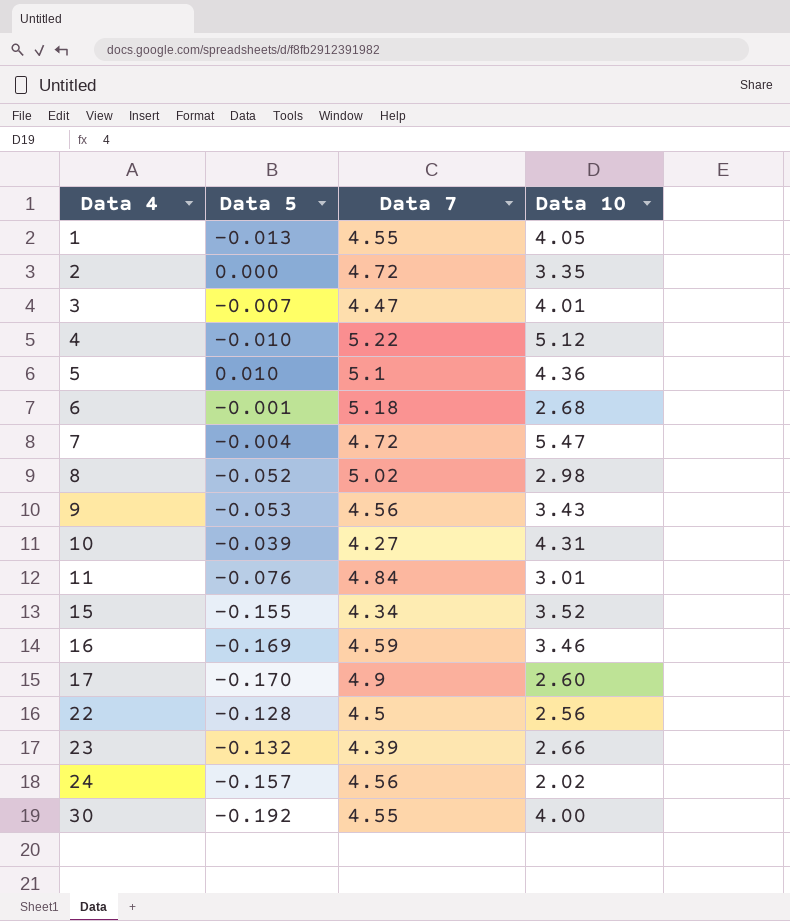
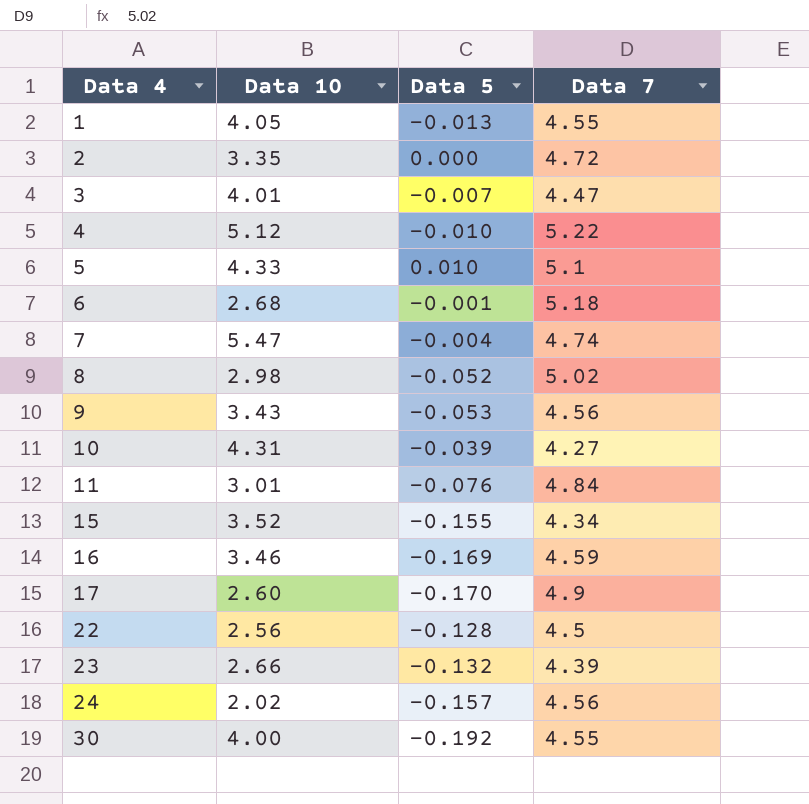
column Data 10 | position: 4 -> 2
5 | Data 10: 4.36 -> 4.33
7 | Data 7: 4.72 -> 4.74

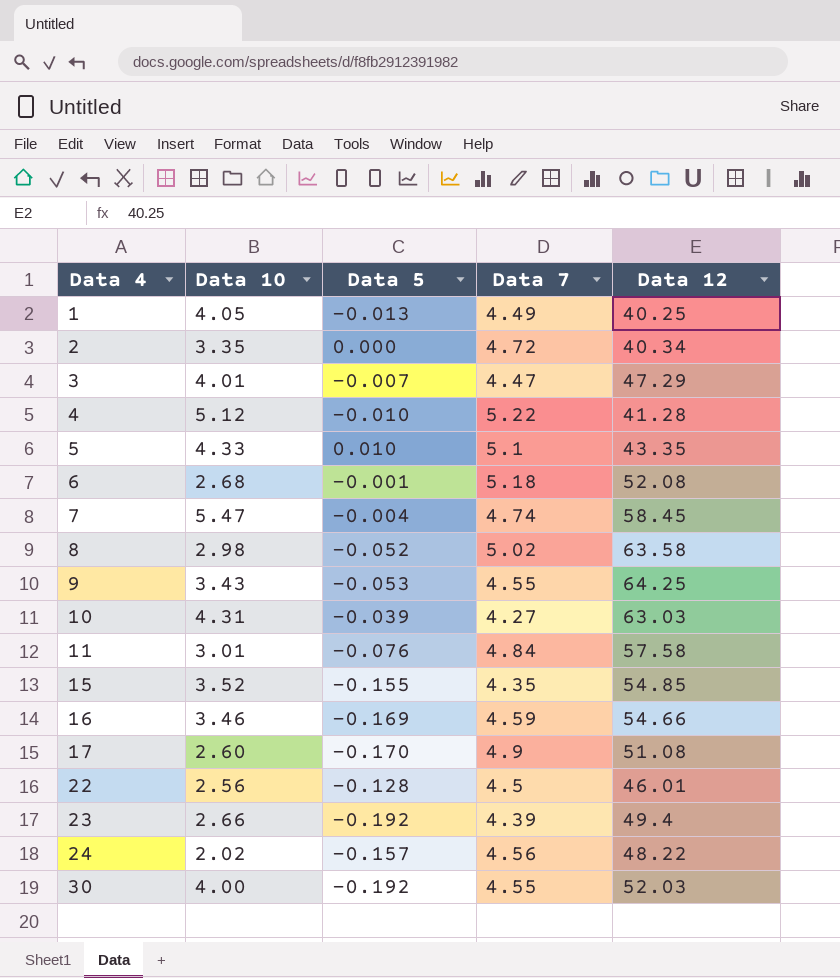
column Data 12 | position: none -> 5
1 | Data 7: 4.55 -> 4.49
9 | Data 7: 4.56 -> 4.55
15 | Data 7: 4.34 -> 4.35
23 | Data 5: -0.132 -> -0.192

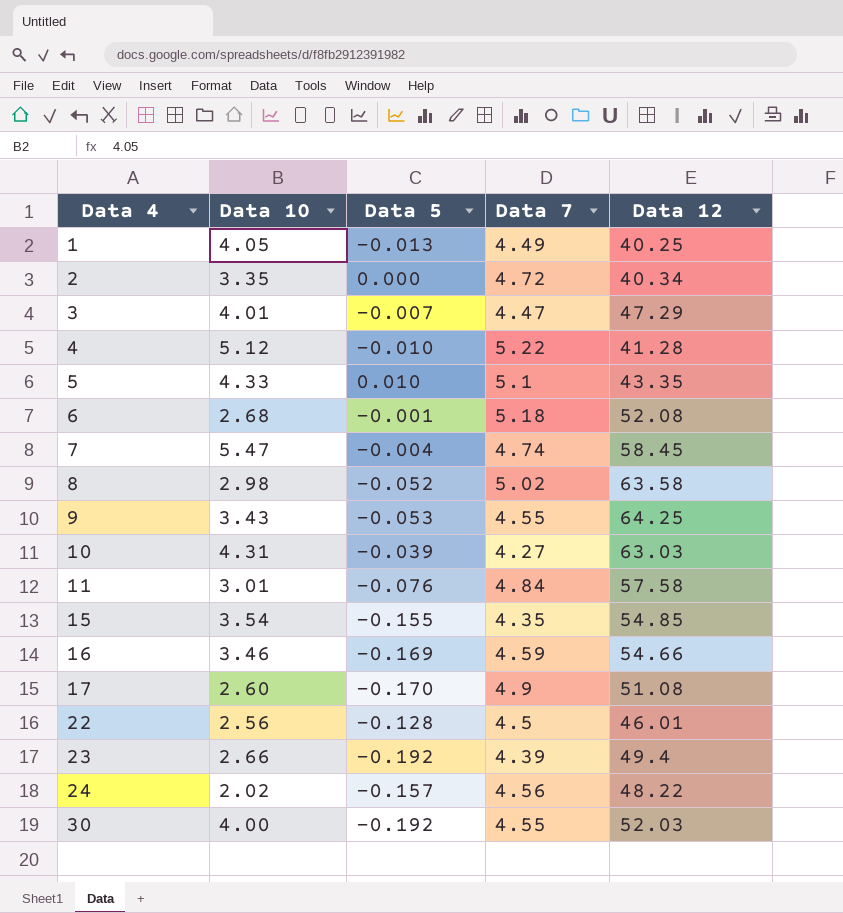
15 | Data 10: 3.52 -> 3.54

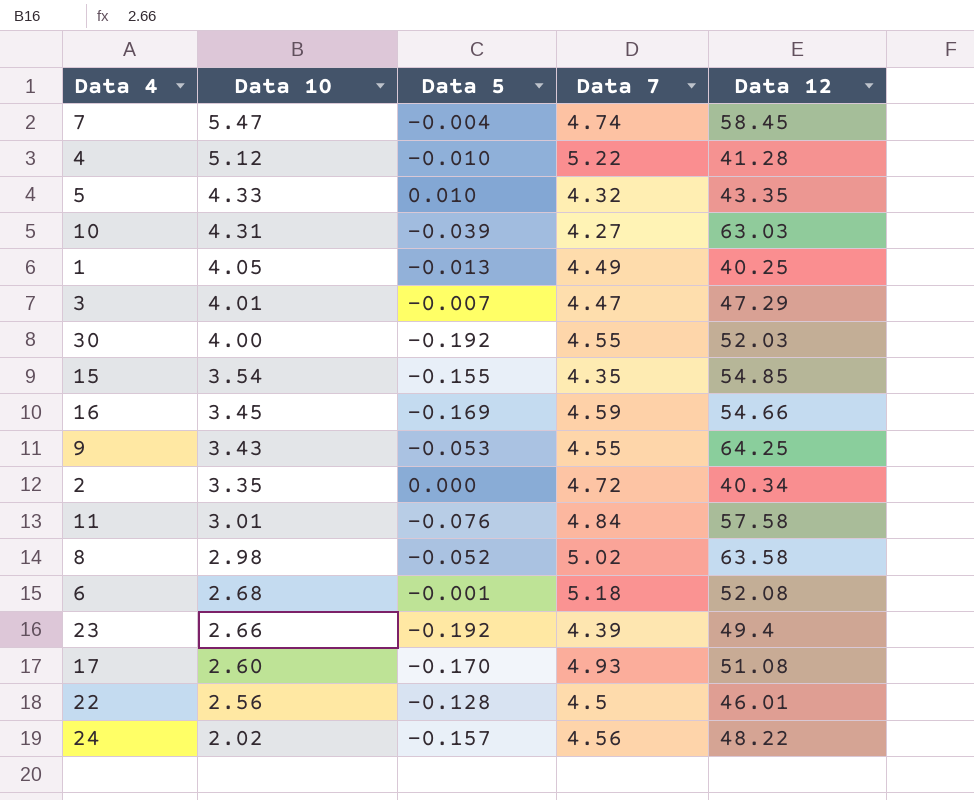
row order: Data 4 ascending -> Data 10 descending
5 | Data 7: 5.1 -> 4.32
16 | Data 10: 3.46 -> 3.45
17 | Data 7: 4.9 -> 4.93

